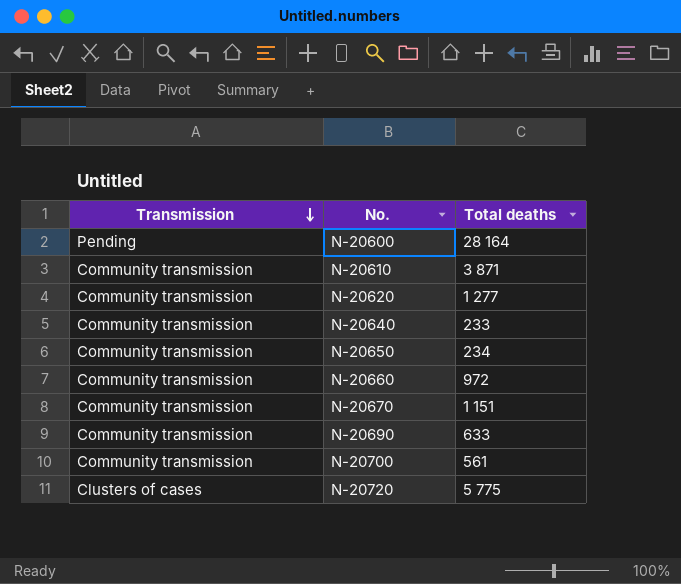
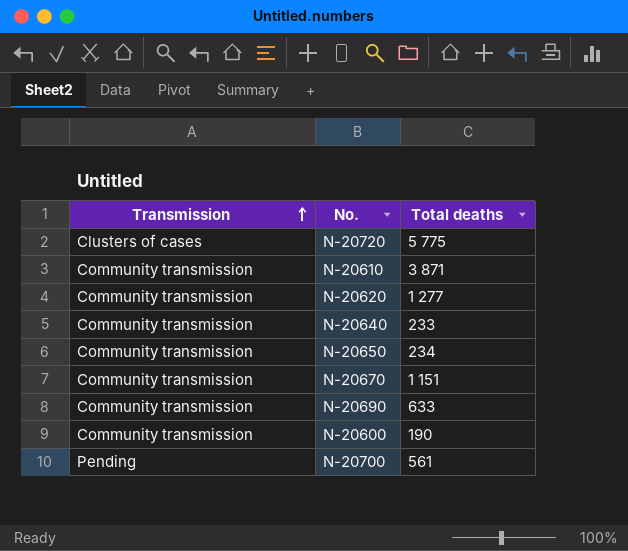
row order: Transmission descending -> Transmission ascending
row N-20660: Community transmission | 972 -> none
N-20600 | Transmission: Pending -> Community transmission
N-20600 | Total deaths: 28 164 -> 190
N-20700 | Transmission: Community transmission -> Pending

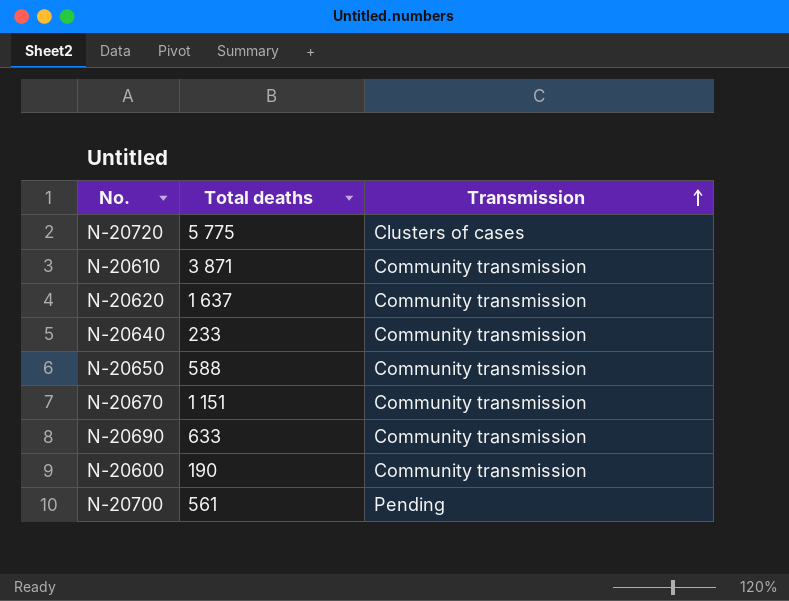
column Transmission | position: 1 -> 3
N-20620 | Total deaths: 1 277 -> 1 637
N-20650 | Total deaths: 234 -> 588

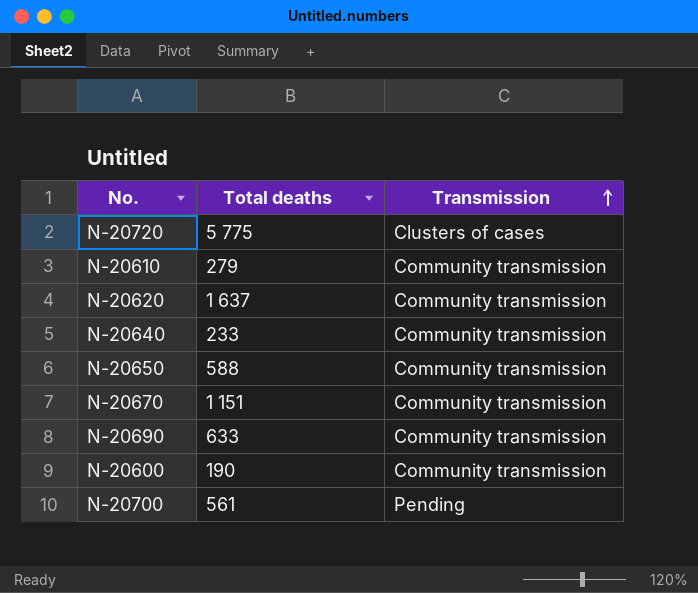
N-20610 | Total deaths: 3 871 -> 279

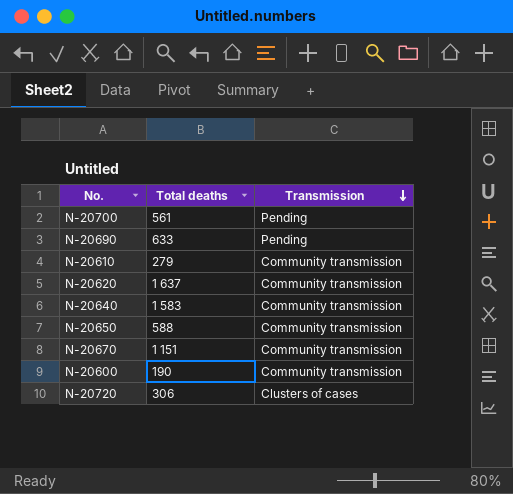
row order: Transmission ascending -> Transmission descending
N-20690 | Transmission: Community transmission -> Pending
N-20640 | Total deaths: 233 -> 1 583
N-20720 | Total deaths: 5 775 -> 306

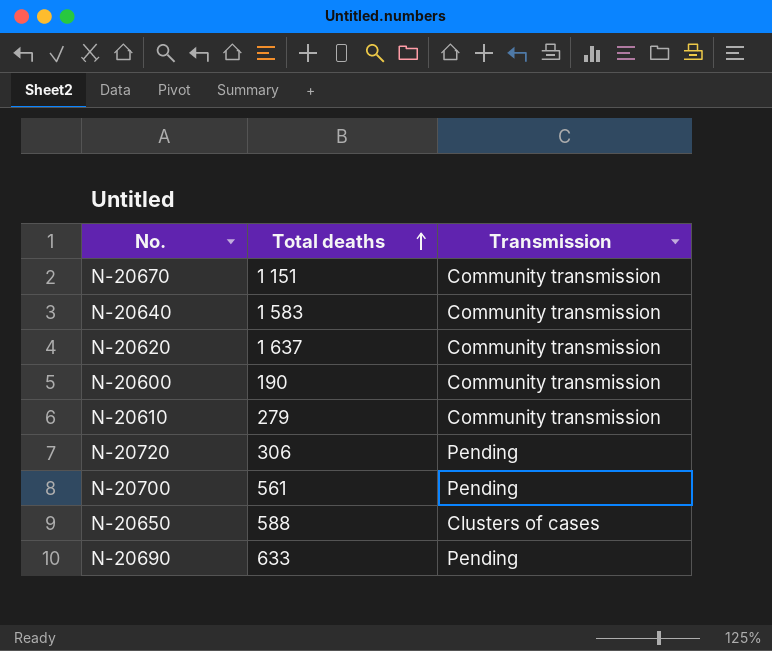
row order: Transmission descending -> Total deaths ascending
N-20720 | Transmission: Clusters of cases -> Pending
N-20650 | Transmission: Community transmission -> Clusters of cases

